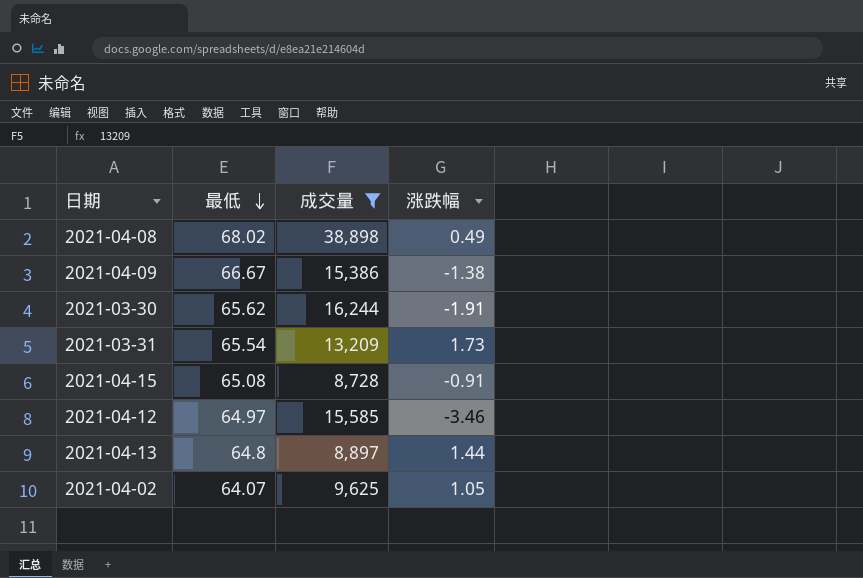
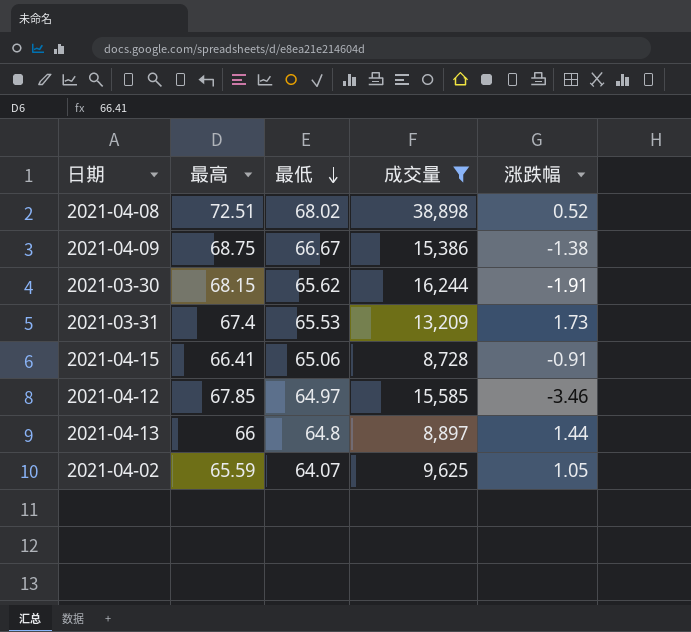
column 最高 | position: none -> 2
2021-04-08 | 涨跌幅: 0.49 -> 0.52
2021-03-31 | 最低: 65.54 -> 65.53
2021-04-15 | 最低: 65.08 -> 65.06

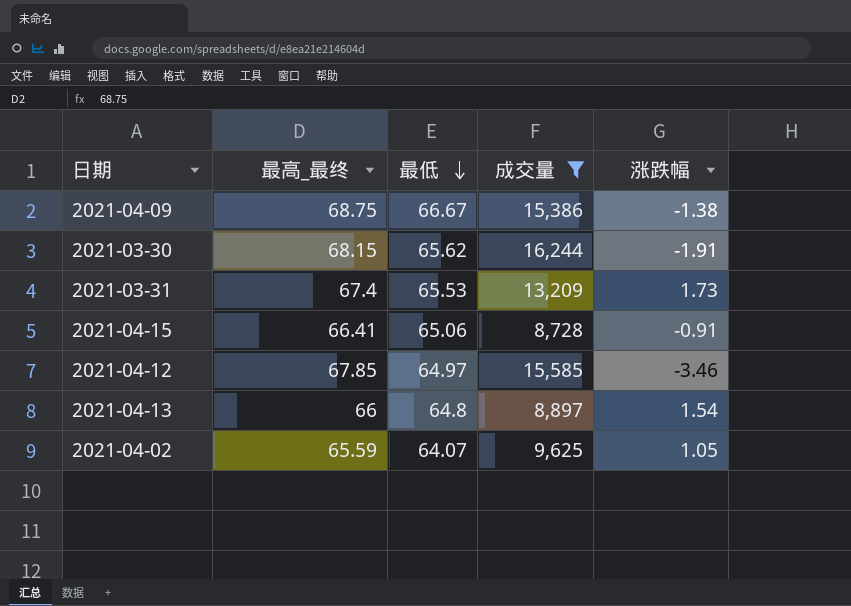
column name: 最高 -> 最高_最终
row 2021-04-08: 72.51 | 68.02 | 38,898 | 0.52 -> none
2021-04-13 | 涨跌幅: 1.44 -> 1.54

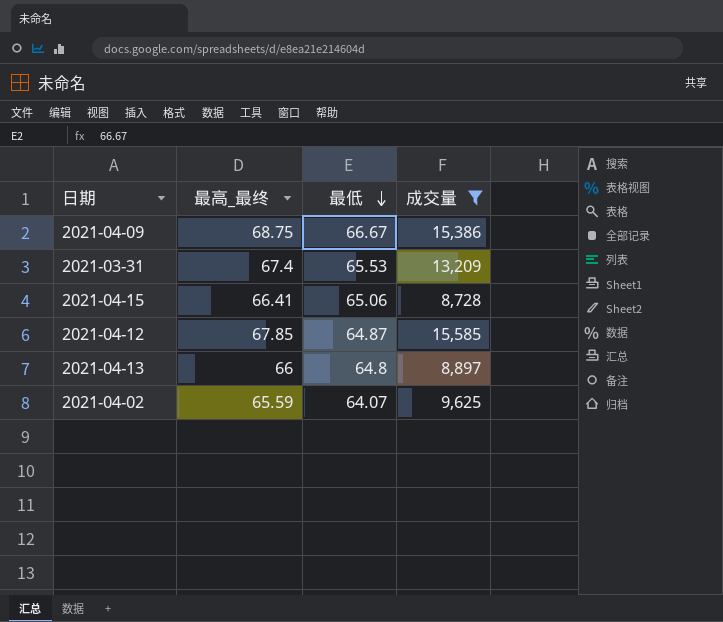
column 涨跌幅 | position: 5 -> none
row 2021-03-30: 68.15 | 65.62 | 16,244 | -1.91 -> none
2021-04-12 | 最低: 64.97 -> 64.87

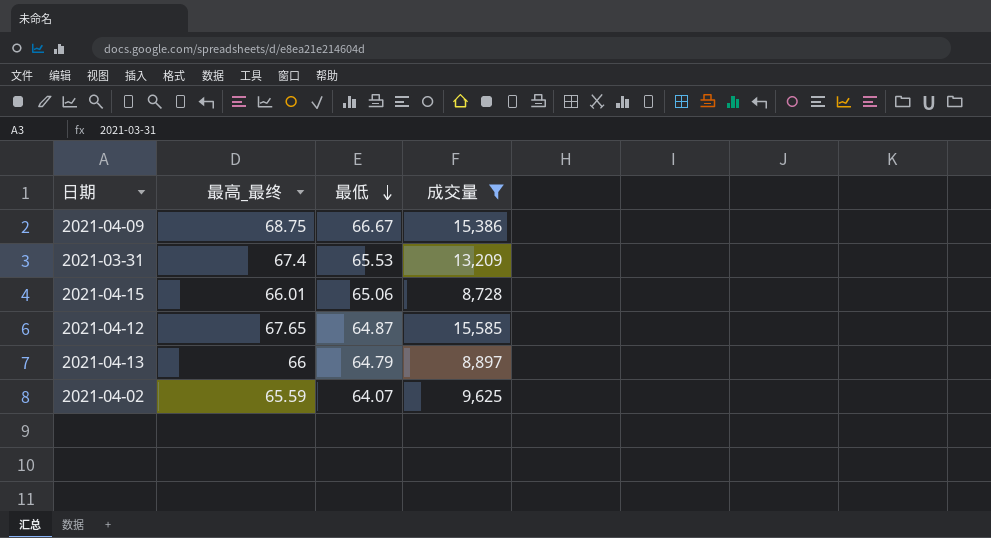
2021-04-15 | 最高_最终: 66.41 -> 66.01
2021-04-12 | 最高_最终: 67.85 -> 67.65
2021-04-13 | 最低: 64.8 -> 64.79

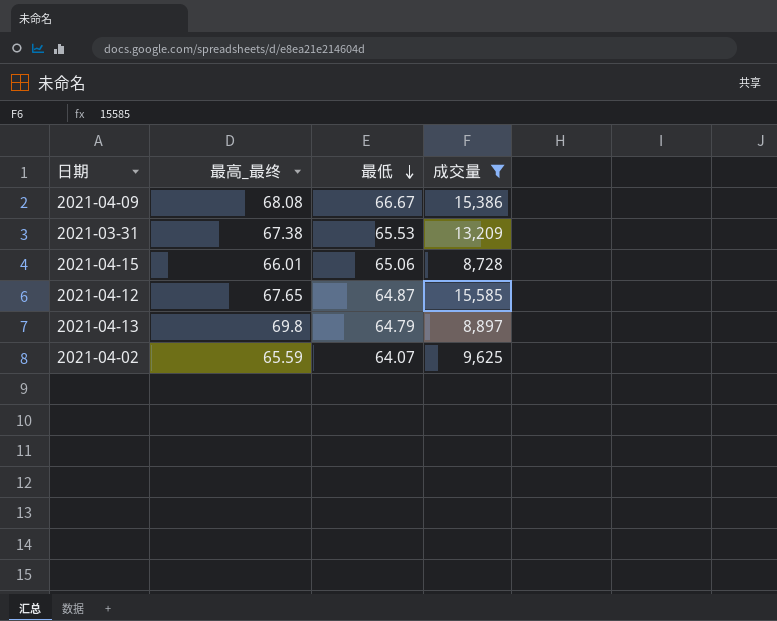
2021-04-09 | 最高_最终: 68.75 -> 68.08
2021-03-31 | 最高_最终: 67.4 -> 67.38
2021-04-13 | 最高_最终: 66 -> 69.8

